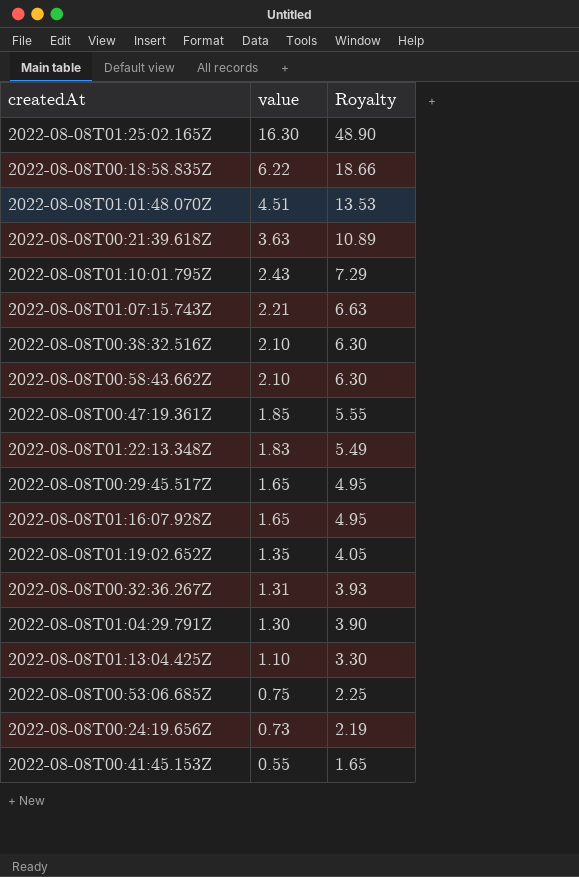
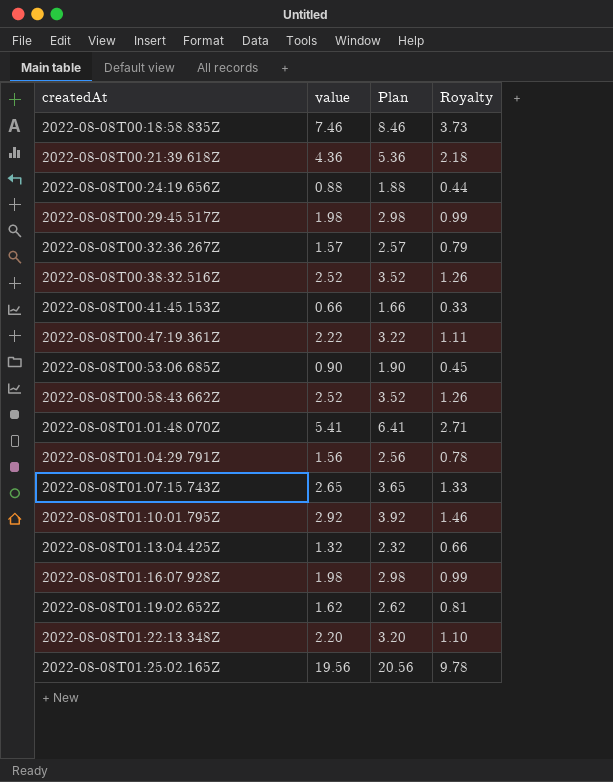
row order: value descending -> createdAt ascending
column Plan | formula: none -> [value] + 1
column Royalty | formula: [value] * 3 -> [value] * 0.5
2022-08-08T00:18:58.835Z | value: 6.22 -> 7.46
2022-08-08T00:21:39.618Z | value: 3.63 -> 4.36
2022-08-08T00:24:19.656Z | value: 0.73 -> 0.88
2022-08-08T00:29:45.517Z | value: 1.65 -> 1.98
2022-08-08T00:32:36.267Z | value: 1.31 -> 1.57
2022-08-08T00:38:32.516Z | value: 2.10 -> 2.52
2022-08-08T00:41:45.153Z | value: 0.55 -> 0.66
2022-08-08T00:47:19.361Z | value: 1.85 -> 2.22
2022-08-08T00:53:06.685Z | value: 0.75 -> 0.90
2022-08-08T00:58:43.662Z | value: 2.10 -> 2.52
2022-08-08T01:01:48.070Z | value: 4.51 -> 5.41
2022-08-08T01:04:29.791Z | value: 1.30 -> 1.56
2022-08-08T01:07:15.743Z | value: 2.21 -> 2.65
2022-08-08T01:10:01.795Z | value: 2.43 -> 2.92
2022-08-08T01:13:04.425Z | value: 1.10 -> 1.32
2022-08-08T01:16:07.928Z | value: 1.65 -> 1.98
2022-08-08T01:19:02.652Z | value: 1.35 -> 1.62
2022-08-08T01:22:13.348Z | value: 1.83 -> 2.20
2022-08-08T01:25:02.165Z | value: 16.30 -> 19.56

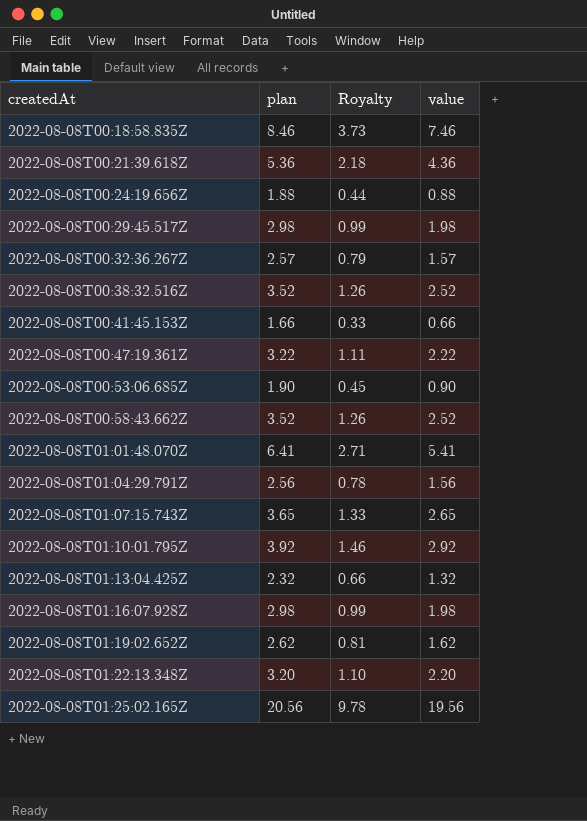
column name: Plan -> plan
column value | position: 2 -> 4

